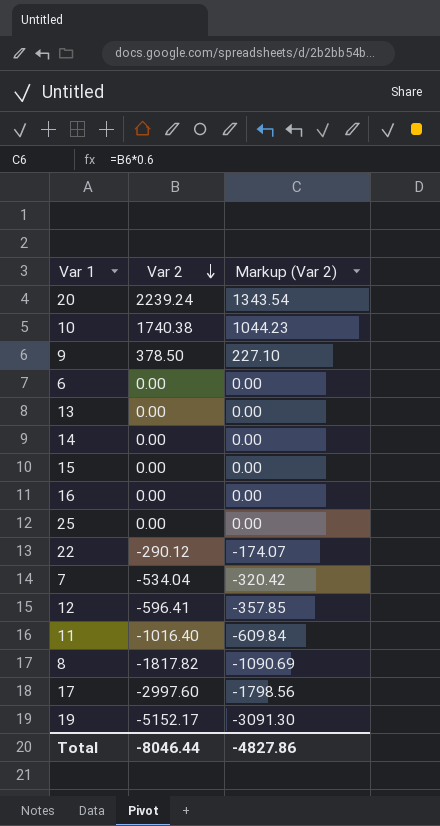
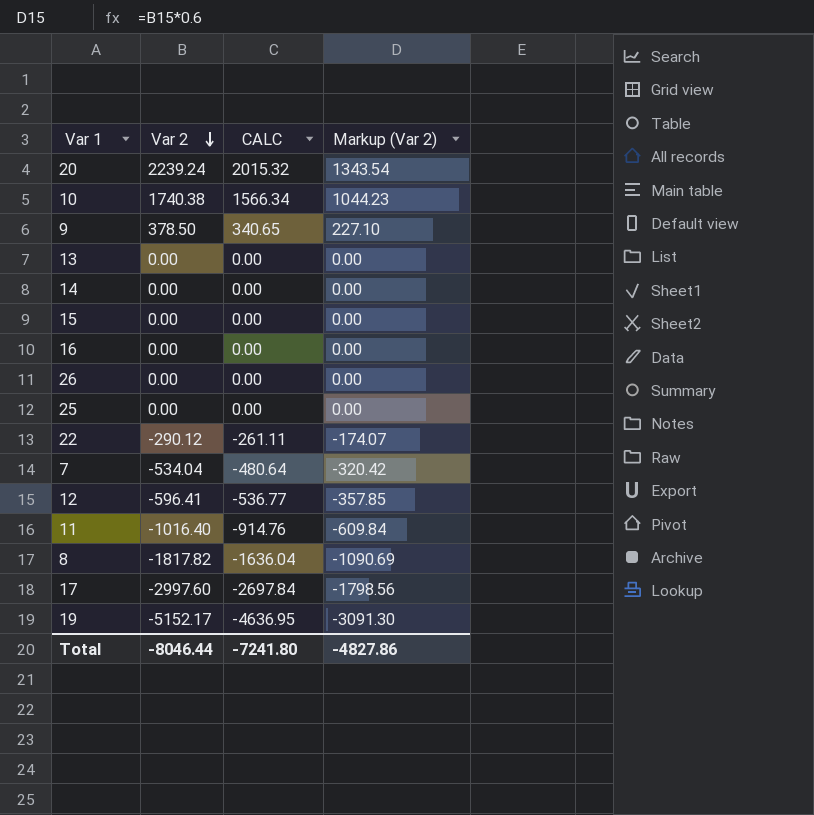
column CALC | formula: none -> [Var 2] * 0.9
row 6: 0.00 | 0.00 -> none
row 26: none -> 0.00 | 0.00 | 0.00

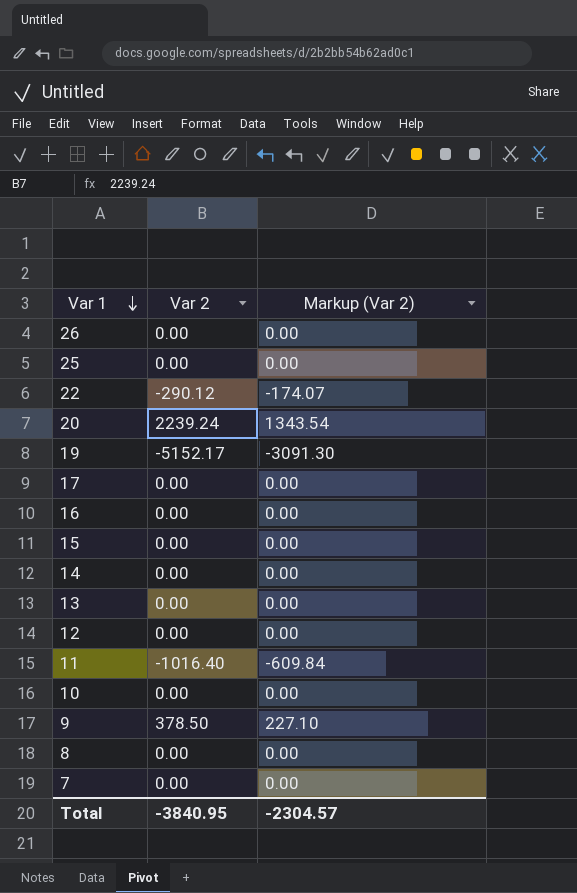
row order: Var 2 descending -> Var 1 descending
column CALC | formula: [Var 2] * 0.9 -> none
17 | Var 2: -2997.60 -> 0.00
17 | Markup (Var 2): -1798.56 -> 0.00
12 | Var 2: -596.41 -> 0.00
12 | Markup (Var 2): -357.85 -> 0.00
10 | Var 2: 1740.38 -> 0.00
10 | Markup (Var 2): 1044.23 -> 0.00
8 | Var 2: -1817.82 -> 0.00
8 | Markup (Var 2): -1090.69 -> 0.00
7 | Var 2: -534.04 -> 0.00
7 | Markup (Var 2): -320.42 -> 0.00
Total | Var 2: -8046.44 -> -3840.95
Total | Markup (Var 2): -4827.86 -> -2304.57

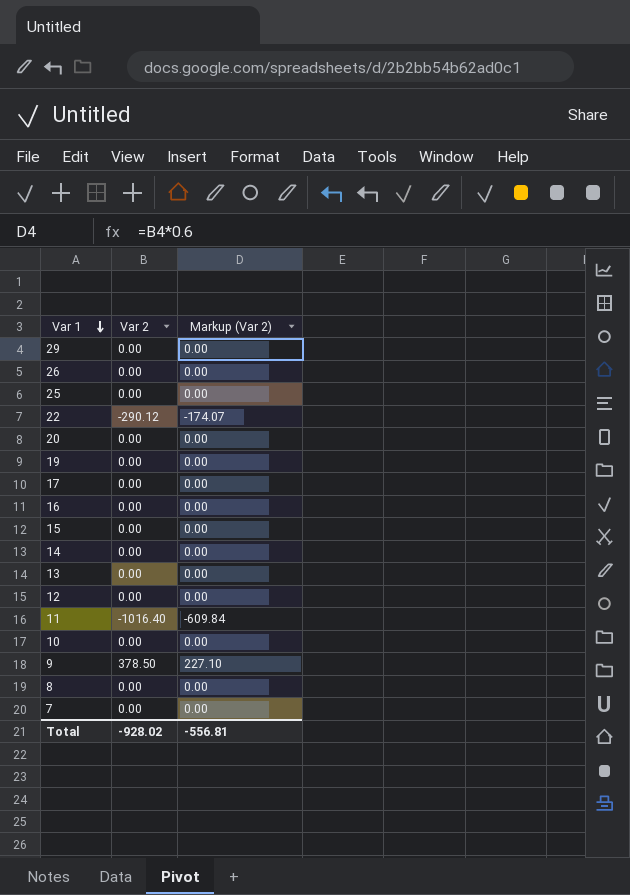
row 29: none -> 0.00 | 0.00
20 | Var 2: 2239.24 -> 0.00
20 | Markup (Var 2): 1343.54 -> 0.00
19 | Var 2: -5152.17 -> 0.00
19 | Markup (Var 2): -3091.30 -> 0.00
Total | Var 2: -3840.95 -> -928.02
Total | Markup (Var 2): -2304.57 -> -556.81

